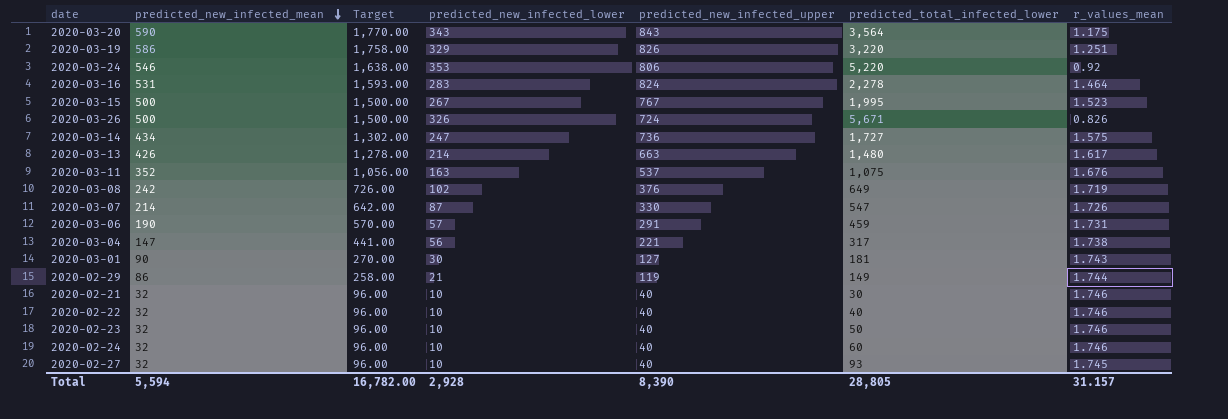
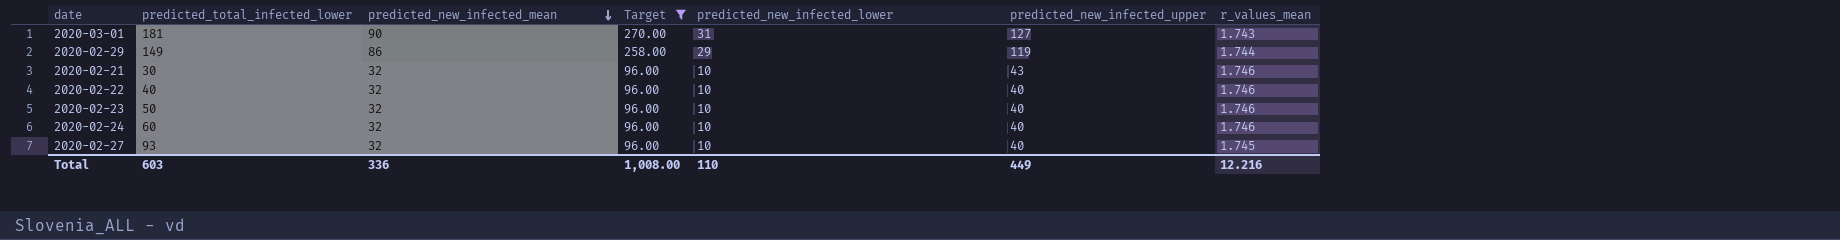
filter: none -> Target <= 270.00
column predicted_total_infected_lower | position: 6 -> 2
2020-03-01 | predicted_new_infected_lower: 30 -> 31
2020-02-29 | predicted_new_infected_lower: 21 -> 29
2020-02-21 | predicted_new_infected_upper: 40 -> 43
Total | predicted_total_infected_lower: 28,805 -> 603
Total | predicted_new_infected_mean: 5,594 -> 336
Total | Target: 16,782.00 -> 1,008.00
Total | predicted_new_infected_lower: 2,928 -> 110
Total | predicted_new_infected_upper: 8,390 -> 449
Total | r_values_mean: 31.157 -> 12.216

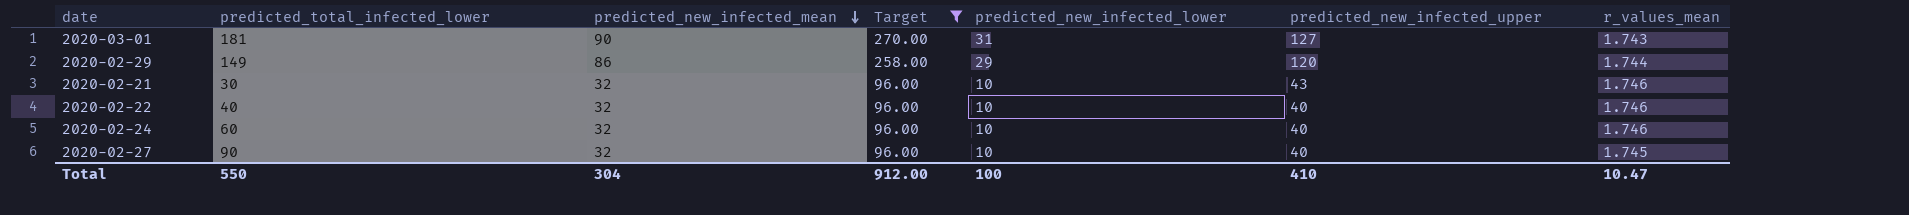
row 2020-02-23: 50 | 32 | 96.00 | 10 | 40 | 1.746 -> none
2020-02-29 | predicted_new_infected_upper: 119 -> 120
2020-02-27 | predicted_total_infected_lower: 93 -> 90
Total | predicted_total_infected_lower: 603 -> 550
Total | predicted_new_infected_mean: 336 -> 304
Total | Target: 1,008.00 -> 912.00
Total | predicted_new_infected_lower: 110 -> 100
Total | predicted_new_infected_upper: 449 -> 410
Total | r_values_mean: 12.216 -> 10.47

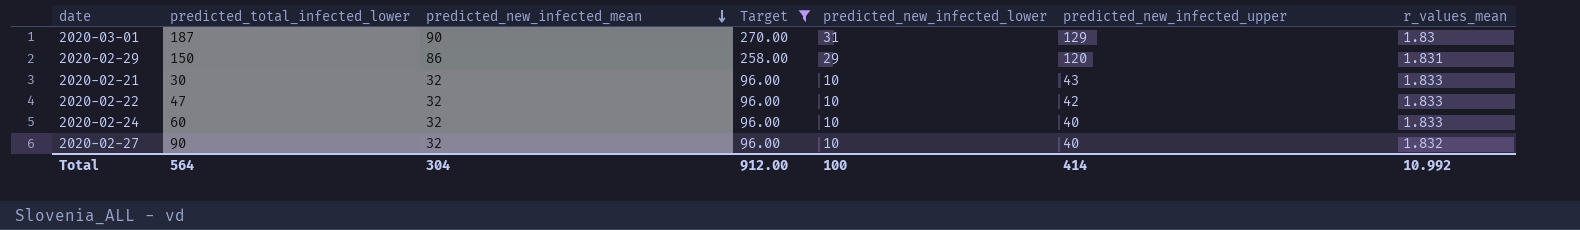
2020-03-01 | predicted_total_infected_lower: 181 -> 187
2020-03-01 | predicted_new_infected_upper: 127 -> 129
2020-03-01 | r_values_mean: 1.743 -> 1.83
2020-02-29 | predicted_total_infected_lower: 149 -> 150
2020-02-29 | r_values_mean: 1.744 -> 1.831
2020-02-21 | r_values_mean: 1.746 -> 1.833
2020-02-22 | predicted_total_infected_lower: 40 -> 47
2020-02-22 | predicted_new_infected_upper: 40 -> 42
2020-02-22 | r_values_mean: 1.746 -> 1.833
2020-02-24 | r_values_mean: 1.746 -> 1.833
2020-02-27 | r_values_mean: 1.745 -> 1.832
Total | predicted_total_infected_lower: 550 -> 564
Total | predicted_new_infected_upper: 410 -> 414
Total | r_values_mean: 10.47 -> 10.992

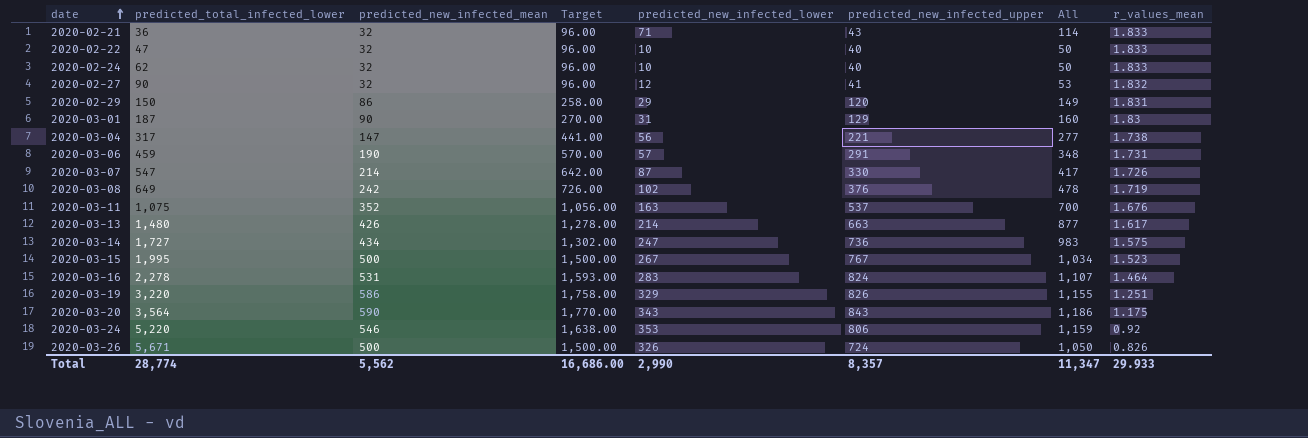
filter: Target <= 270.00 -> none
row order: predicted_new_infected_mean descending -> date ascending
column All | formula: none -> [predicted_new_infected_lower] + [predicted_new_infected_upper]
2020-02-21 | predicted_total_infected_lower: 30 -> 36
2020-02-21 | predicted_new_infected_lower: 10 -> 71
2020-02-22 | predicted_new_infected_upper: 42 -> 40
2020-02-24 | predicted_total_infected_lower: 60 -> 62
2020-02-27 | predicted_new_infected_lower: 10 -> 12
2020-02-27 | predicted_new_infected_upper: 40 -> 41
Total | predicted_total_infected_lower: 564 -> 28,774
Total | predicted_new_infected_mean: 304 -> 5,562
Total | Target: 912.00 -> 16,686.00
Total | predicted_new_infected_lower: 100 -> 2,990
Total | predicted_new_infected_upper: 414 -> 8,357
Total | r_values_mean: 10.992 -> 29.933

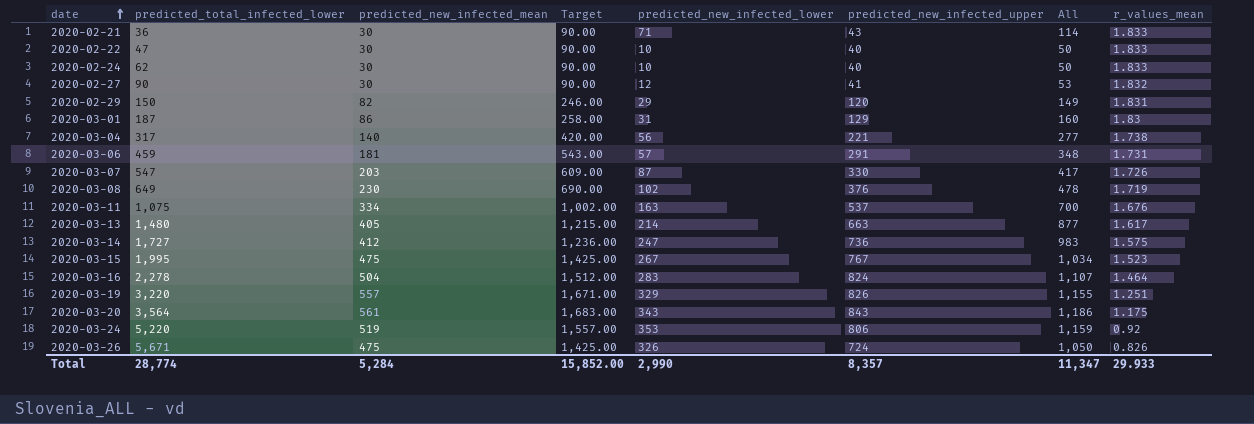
2020-02-21 | predicted_new_infected_mean: 32 -> 30
2020-02-21 | Target: 96.00 -> 90.00
2020-02-22 | predicted_new_infected_mean: 32 -> 30
2020-02-22 | Target: 96.00 -> 90.00
2020-02-24 | predicted_new_infected_mean: 32 -> 30
2020-02-24 | Target: 96.00 -> 90.00
2020-02-27 | predicted_new_infected_mean: 32 -> 30
2020-02-27 | Target: 96.00 -> 90.00
2020-02-29 | predicted_new_infected_mean: 86 -> 82
2020-02-29 | Target: 258.00 -> 246.00
2020-03-01 | predicted_new_infected_mean: 90 -> 86
2020-03-01 | Target: 270.00 -> 258.00
2020-03-04 | predicted_new_infected_mean: 147 -> 140
2020-03-04 | Target: 441.00 -> 420.00
2020-03-06 | predicted_new_infected_mean: 190 -> 181
2020-03-06 | Target: 570.00 -> 543.00
2020-03-07 | predicted_new_infected_mean: 214 -> 203
2020-03-07 | Target: 642.00 -> 609.00
2020-03-08 | predicted_new_infected_mean: 242 -> 230
2020-03-08 | Target: 726.00 -> 690.00
2020-03-11 | predicted_new_infected_mean: 352 -> 334
2020-03-11 | Target: 1,056.00 -> 1,002.00
2020-03-13 | predicted_new_infected_mean: 426 -> 405
2020-03-13 | Target: 1,278.00 -> 1,215.00
2020-03-14 | predicted_new_infected_mean: 434 -> 412
2020-03-14 | Target: 1,302.00 -> 1,236.00
2020-03-15 | predicted_new_infected_mean: 500 -> 475
2020-03-15 | Target: 1,500.00 -> 1,425.00
2020-03-16 | predicted_new_infected_mean: 531 -> 504
2020-03-16 | Target: 1,593.00 -> 1,512.00
2020-03-19 | predicted_new_infected_mean: 586 -> 557
2020-03-19 | Target: 1,758.00 -> 1,671.00
2020-03-20 | predicted_new_infected_mean: 590 -> 561
2020-03-20 | Target: 1,770.00 -> 1,683.00
2020-03-24 | predicted_new_infected_mean: 546 -> 519
2020-03-24 | Target: 1,638.00 -> 1,557.00
2020-03-26 | predicted_new_infected_mean: 500 -> 475
2020-03-26 | Target: 1,500.00 -> 1,425.00
Total | predicted_new_infected_mean: 5,562 -> 5,284
Total | Target: 16,686.00 -> 15,852.00

